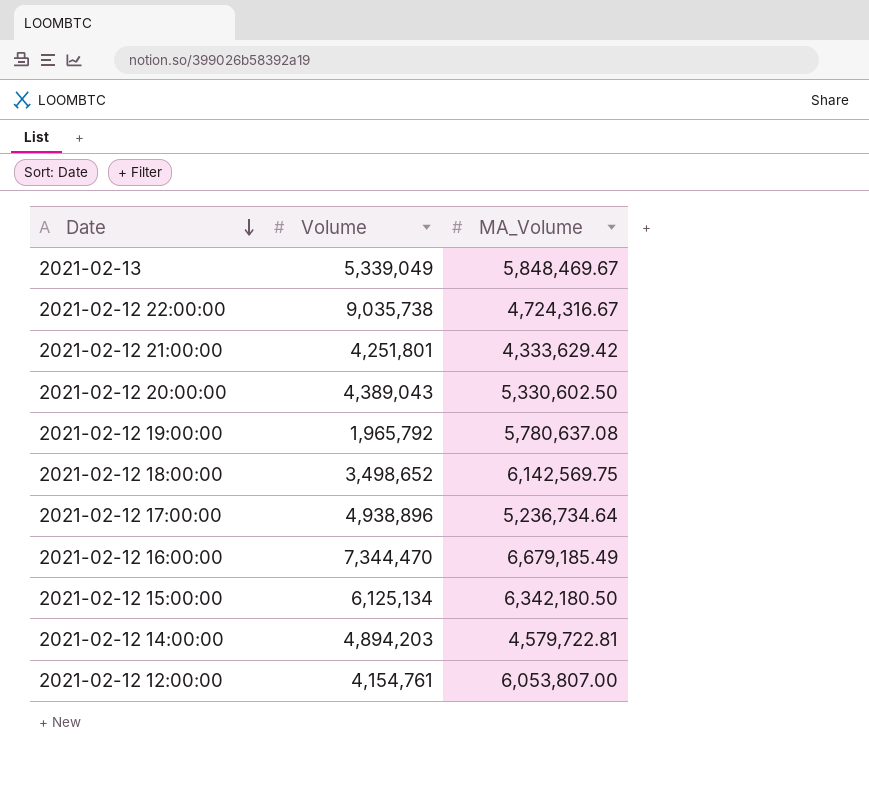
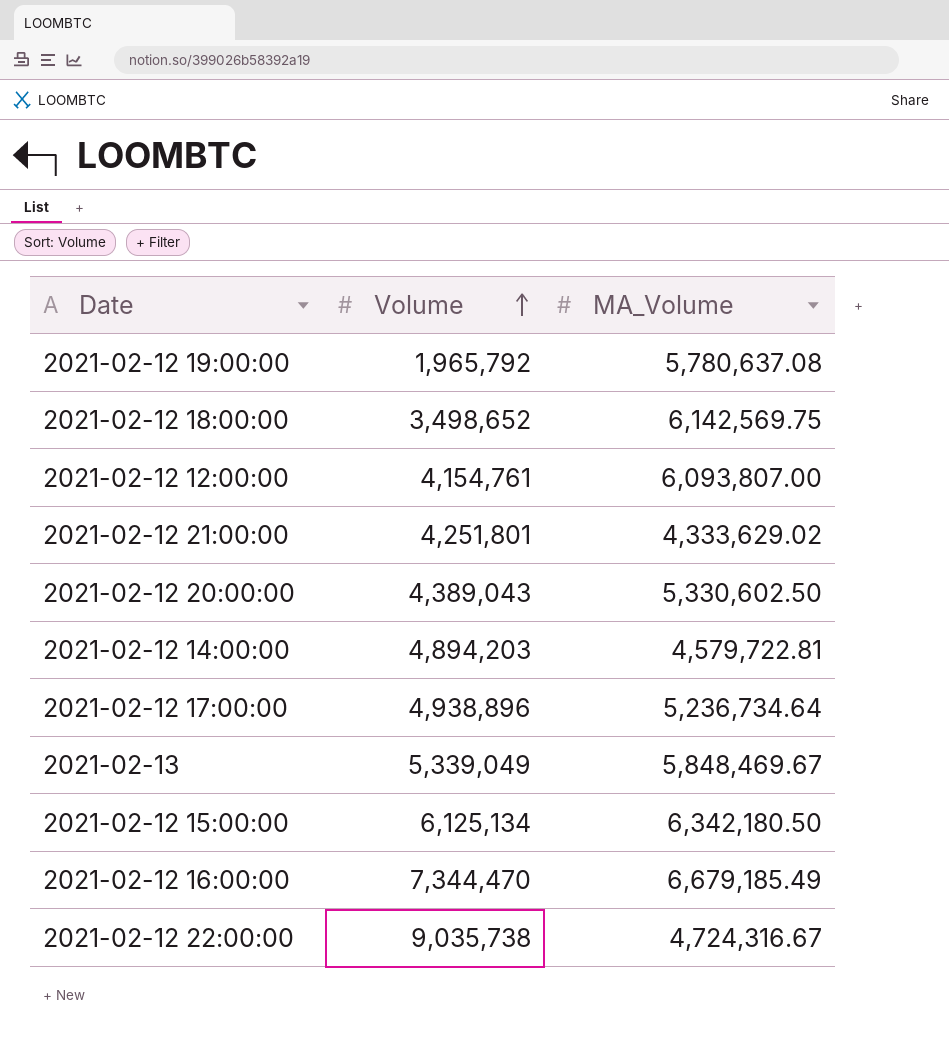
row order: Date descending -> Volume ascending
2021-02-12 12:00:00 | MA_Volume: 6,053,807.00 -> 6,093,807.00
2021-02-12 21:00:00 | MA_Volume: 4,333,629.42 -> 4,333,629.02

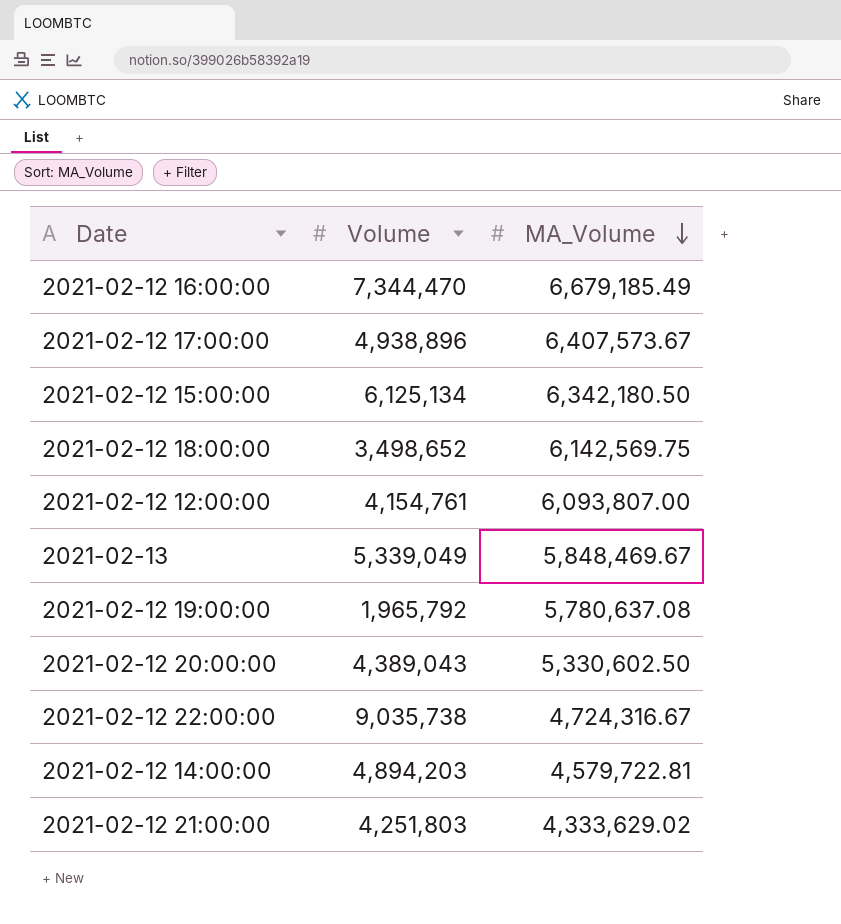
row order: Volume ascending -> MA_Volume descending
2021-02-12 17:00:00 | MA_Volume: 5,236,734.64 -> 6,407,573.67
2021-02-12 21:00:00 | Volume: 4,251,801 -> 4,251,803

